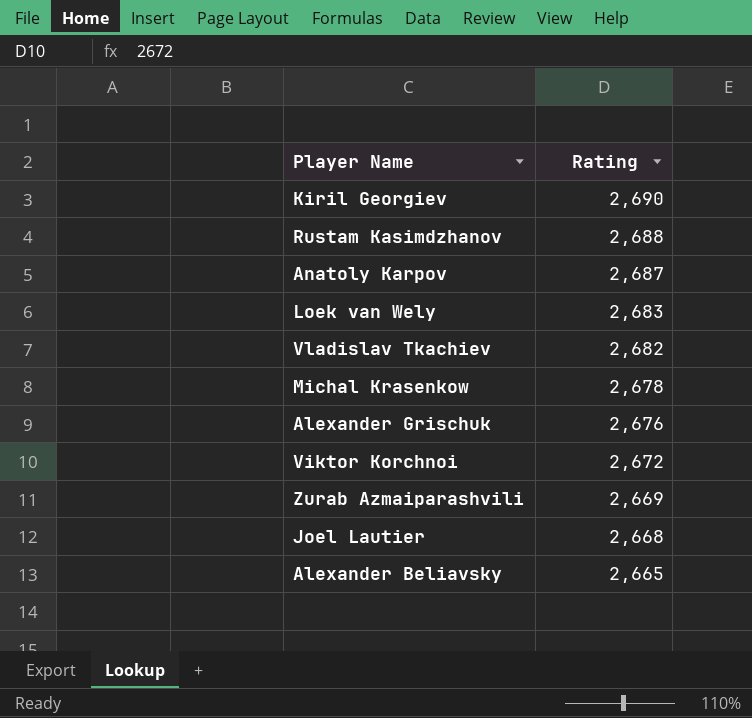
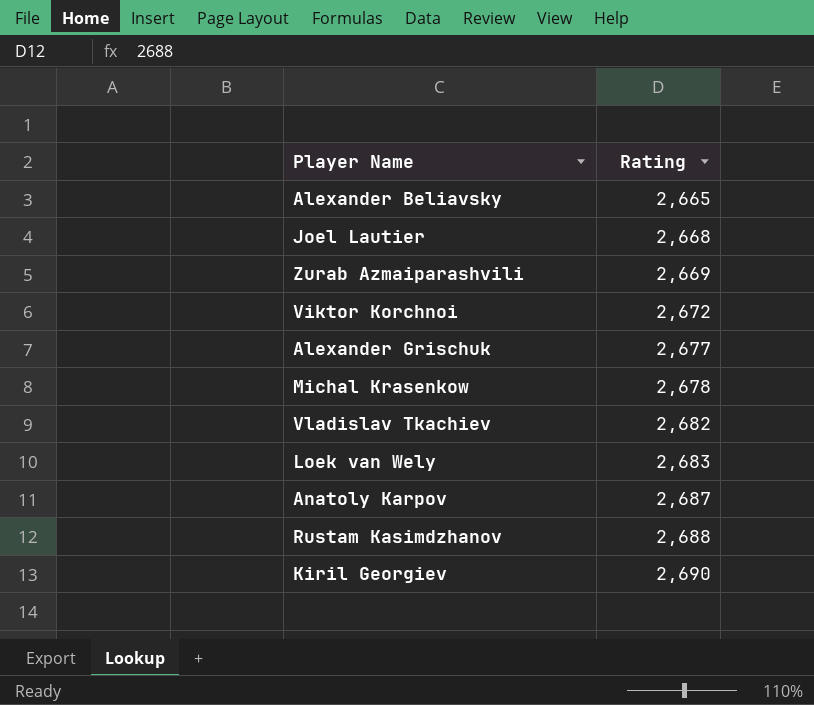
row order: Rating descending -> Rating ascending
Alexander Grischuk | Rating: 2,676 -> 2,677

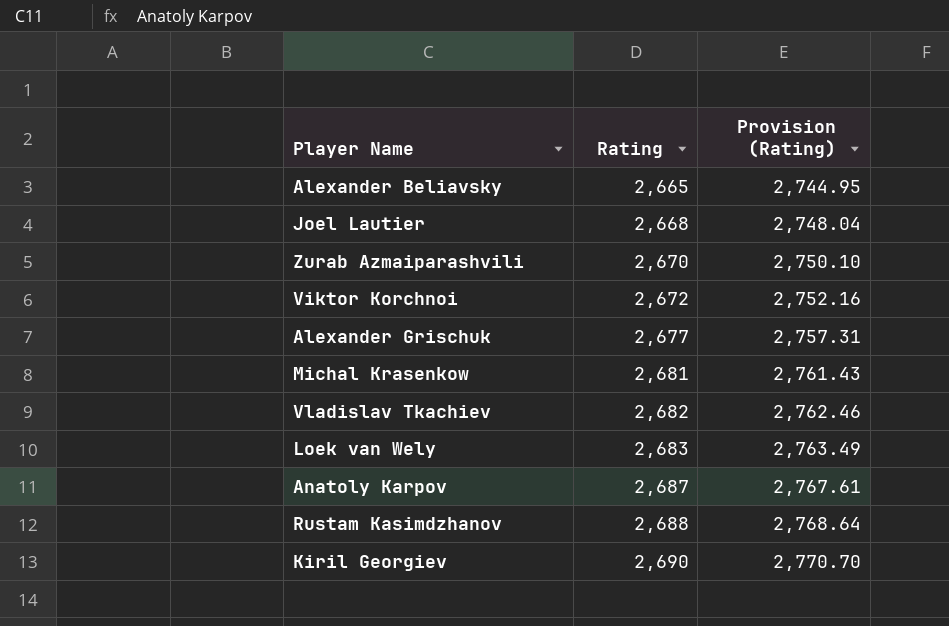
column Provision (Rating) | formula: none -> [Rating] * 1.03
Zurab Azmaiparashvili | Rating: 2,669 -> 2,670
Michal Krasenkow | Rating: 2,678 -> 2,681

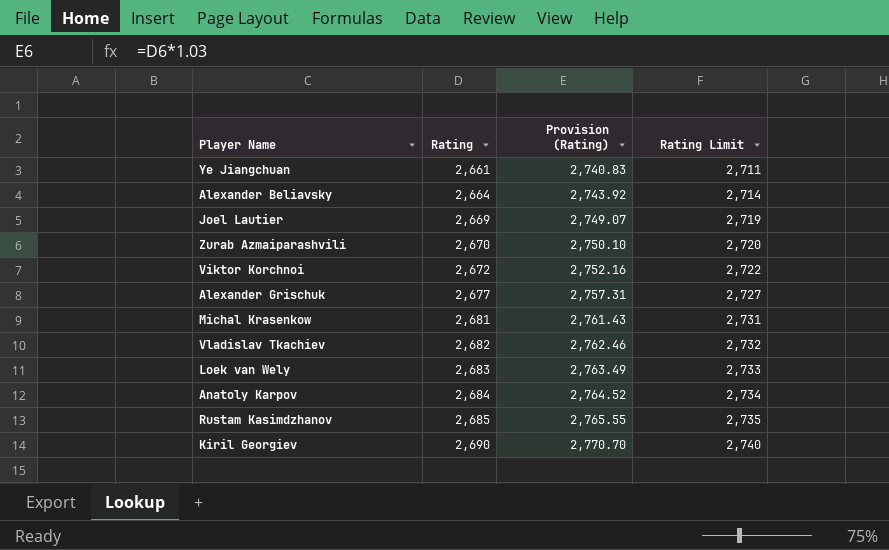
column Rating Limit | formula: none -> [Rating] + 50
row Ye Jiangchuan: none -> 2,661 | 2,740.83 | 2,711
Alexander Beliavsky | Rating: 2,665 -> 2,664
Alexander Beliavsky | Provision (Rating): 2,744.95 -> 2,743.92
Joel Lautier | Rating: 2,668 -> 2,669
Joel Lautier | Provision (Rating): 2,748.04 -> 2,749.07
Anatoly Karpov | Rating: 2,687 -> 2,684
Anatoly Karpov | Provision (Rating): 2,767.61 -> 2,764.52
Rustam Kasimdzhanov | Rating: 2,688 -> 2,685
Rustam Kasimdzhanov | Provision (Rating): 2,768.64 -> 2,765.55

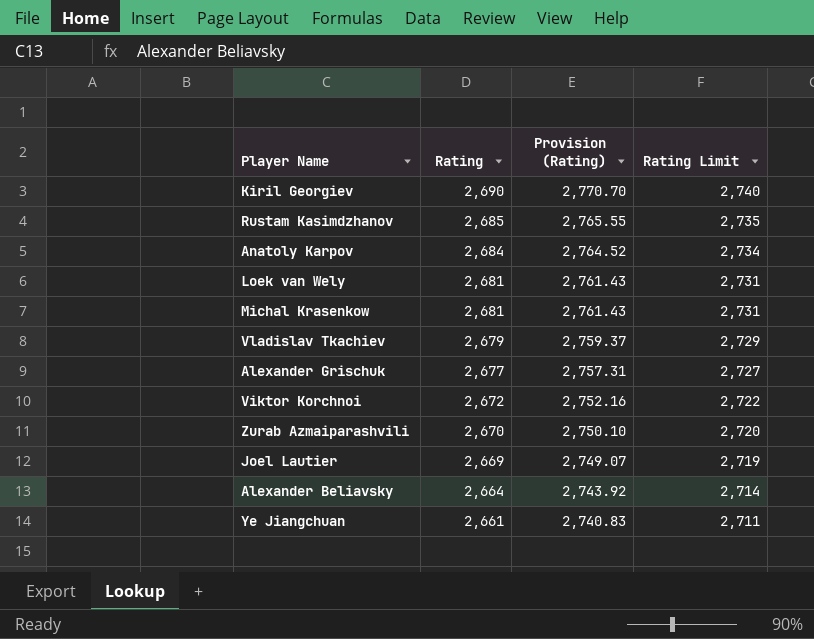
row order: Rating ascending -> Rating descending
Loek van Wely | Rating: 2,683 -> 2,681
Loek van Wely | Provision (Rating): 2,763.49 -> 2,761.43
Loek van Wely | Rating Limit: 2,733 -> 2,731
Vladislav Tkachiev | Rating: 2,682 -> 2,679
Vladislav Tkachiev | Provision (Rating): 2,762.46 -> 2,759.37
Vladislav Tkachiev | Rating Limit: 2,732 -> 2,729

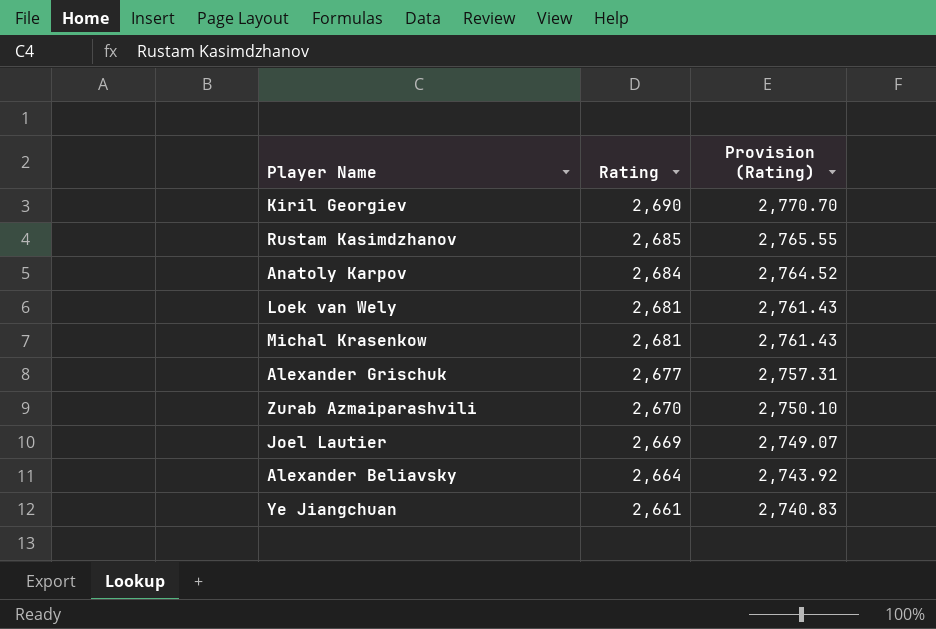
column Rating Limit | formula: [Rating] + 50 -> none
row Vladislav Tkachiev: 2,679 | 2,759.37 | 2,729 -> none
row Viktor Korchnoi: 2,672 | 2,752.16 | 2,722 -> none

